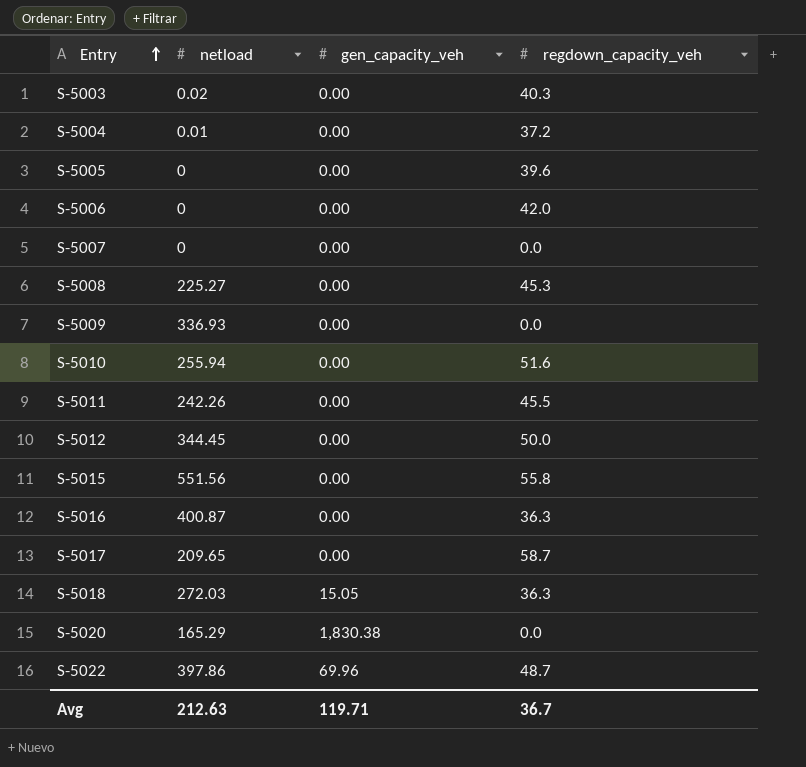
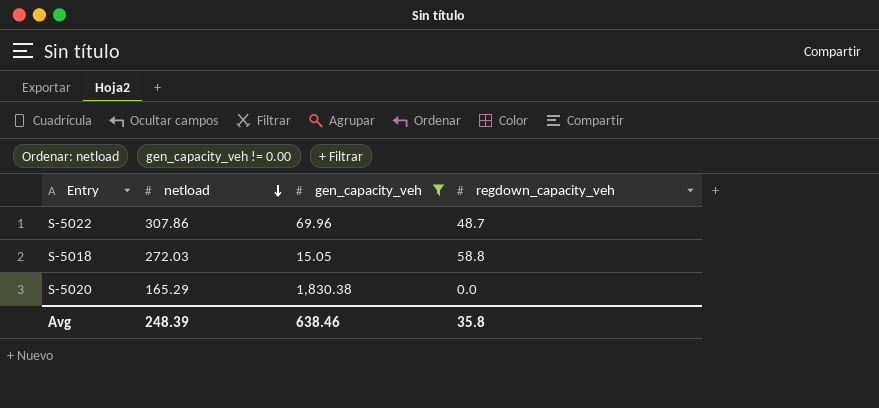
filter: none -> gen_capacity_veh != 0.00
row order: Entry ascending -> netload descending
S-5022 | netload: 397.86 -> 307.86
S-5018 | regdown_capacity_veh: 36.3 -> 58.8
Avg | netload: 212.63 -> 248.39
Avg | gen_capacity_veh: 119.71 -> 638.46
Avg | regdown_capacity_veh: 36.7 -> 35.8

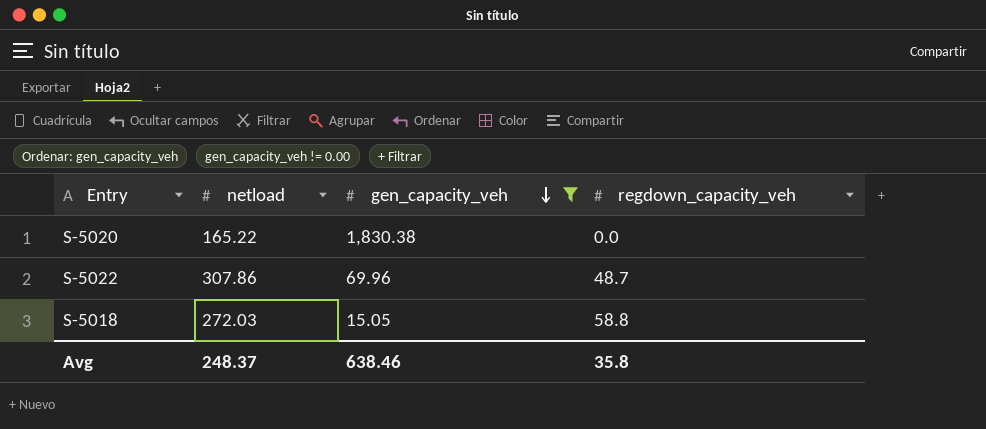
row order: netload descending -> gen_capacity_veh descending
S-5020 | netload: 165.29 -> 165.22
Avg | netload: 248.39 -> 248.37

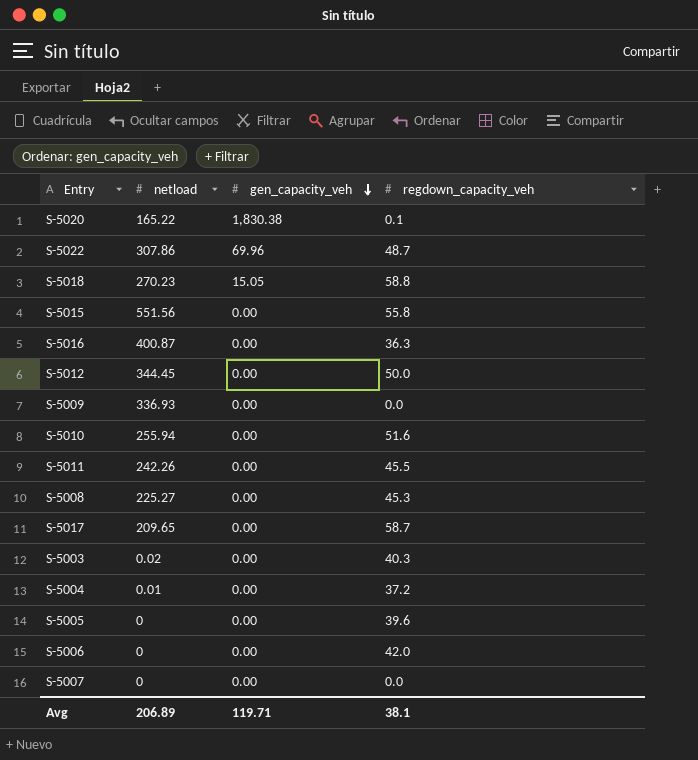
filter: gen_capacity_veh != 0.00 -> none
S-5020 | regdown_capacity_veh: 0.0 -> 0.1
S-5018 | netload: 272.03 -> 270.23
Avg | netload: 248.37 -> 206.89
Avg | gen_capacity_veh: 638.46 -> 119.71
Avg | regdown_capacity_veh: 35.8 -> 38.1

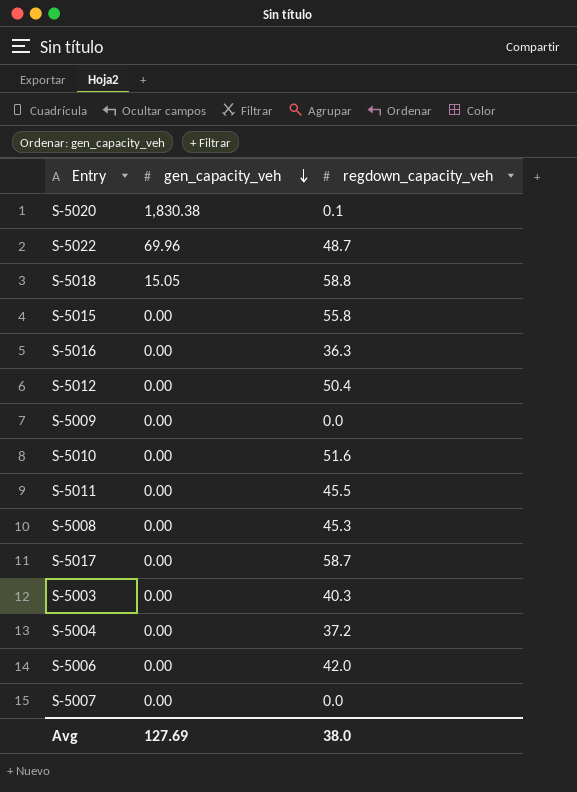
column netload | position: 2 -> none
row S-5005: 0 | 0.00 | 39.6 -> none
S-5012 | regdown_capacity_veh: 50.0 -> 50.4
Avg | gen_capacity_veh: 119.71 -> 127.69
Avg | regdown_capacity_veh: 38.1 -> 38.0

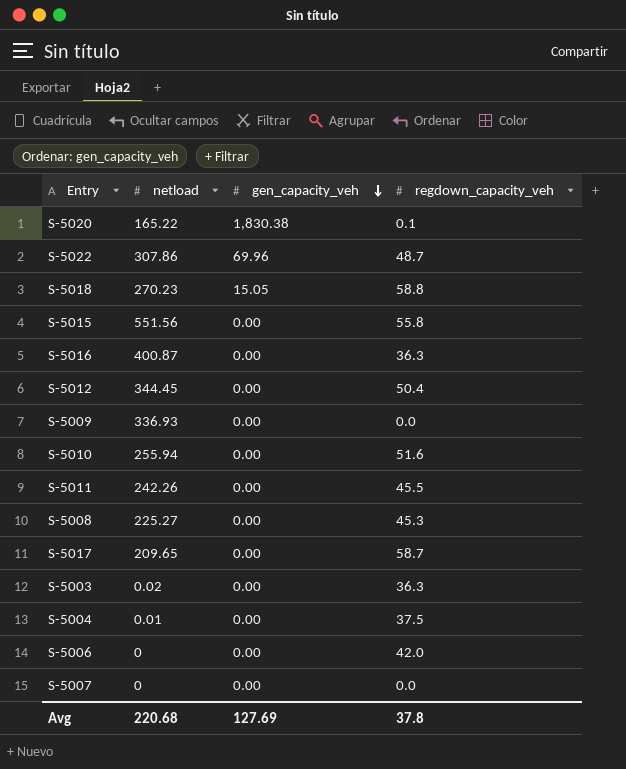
column netload | position: none -> 2
S-5003 | regdown_capacity_veh: 40.3 -> 36.3
S-5004 | regdown_capacity_veh: 37.2 -> 37.5
Avg | regdown_capacity_veh: 38.0 -> 37.8

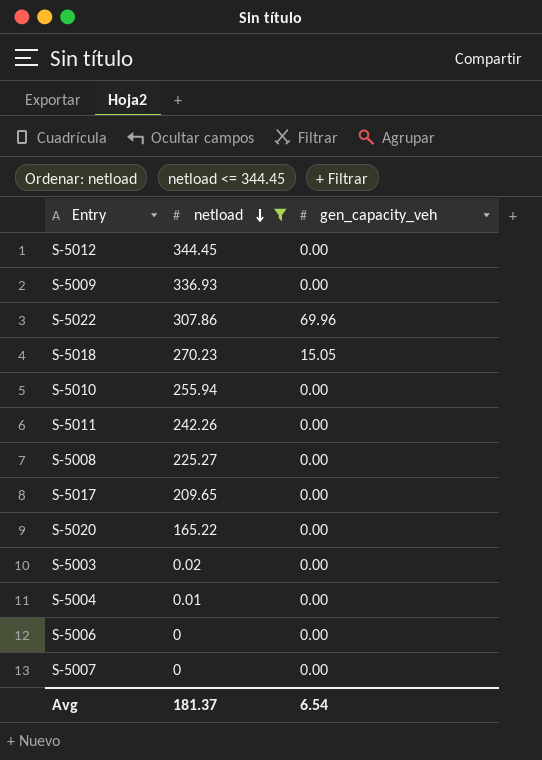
filter: none -> netload <= 344.45
row order: gen_capacity_veh descending -> netload descending
column regdown_capacity_veh | position: 4 -> none
S-5020 | gen_capacity_veh: 1,830.38 -> 0.00
Avg | netload: 220.68 -> 181.37
Avg | gen_capacity_veh: 127.69 -> 6.54

